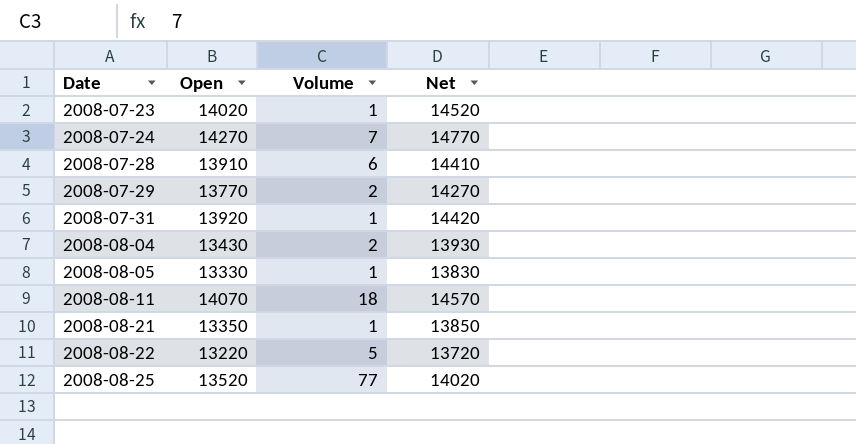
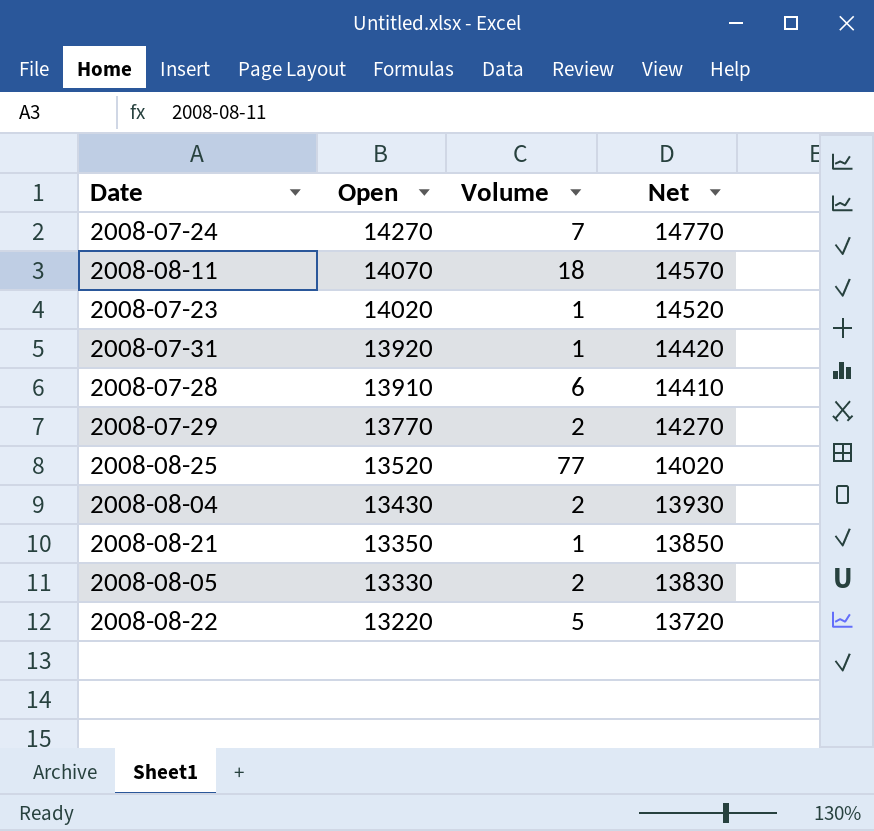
row order: Date ascending -> Open descending
2008-08-05 | Volume: 1 -> 2

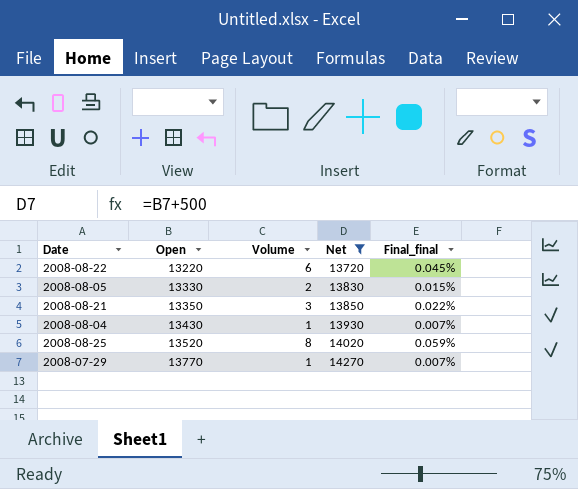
filter: none -> Net <= 14270
row order: Open descending -> Open ascending
column Final_final | formula: none -> [Volume] / [Open]
2008-08-22 | Volume: 5 -> 6
2008-08-21 | Volume: 1 -> 3
2008-08-04 | Volume: 2 -> 1
2008-08-25 | Volume: 77 -> 8
2008-07-29 | Volume: 2 -> 1

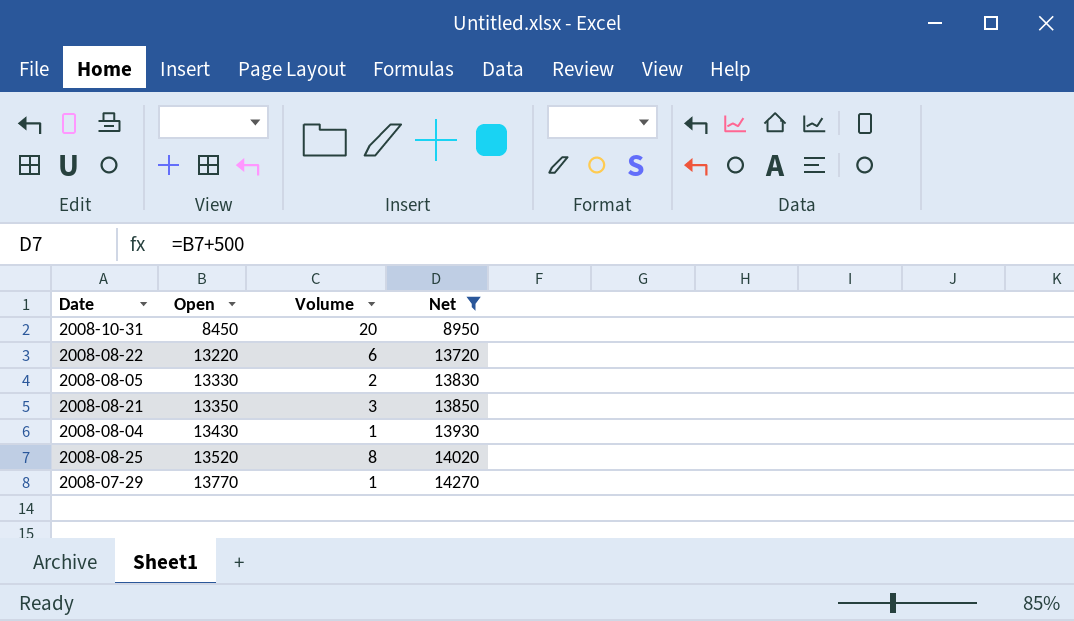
column Final_final | formula: [Volume] / [Open] -> none
row 2008-10-31: none -> 8450 | 20 | 8950

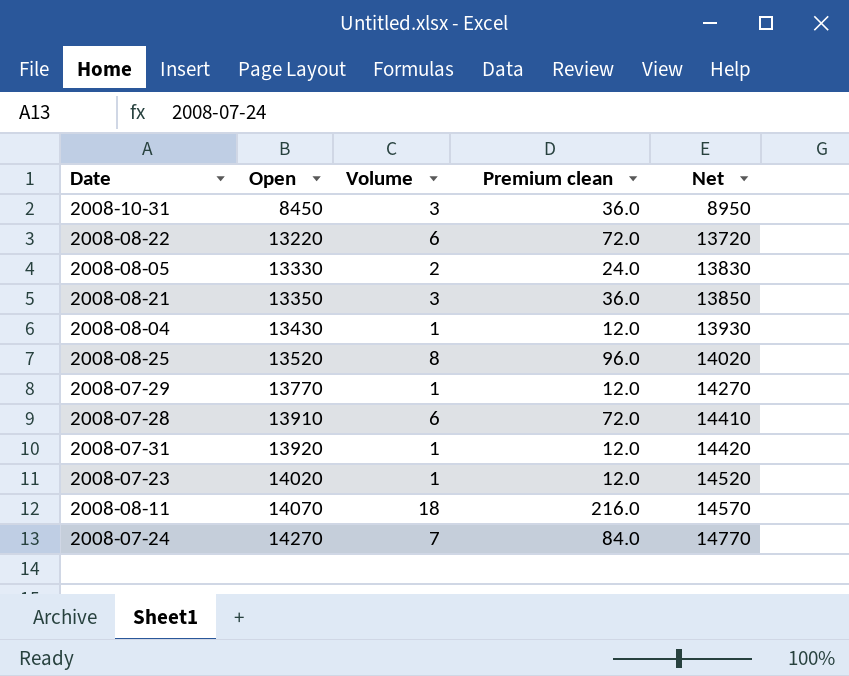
filter: Net <= 14270 -> none
column Premium clean | formula: none -> [Volume] * 12
2008-10-31 | Volume: 20 -> 3

